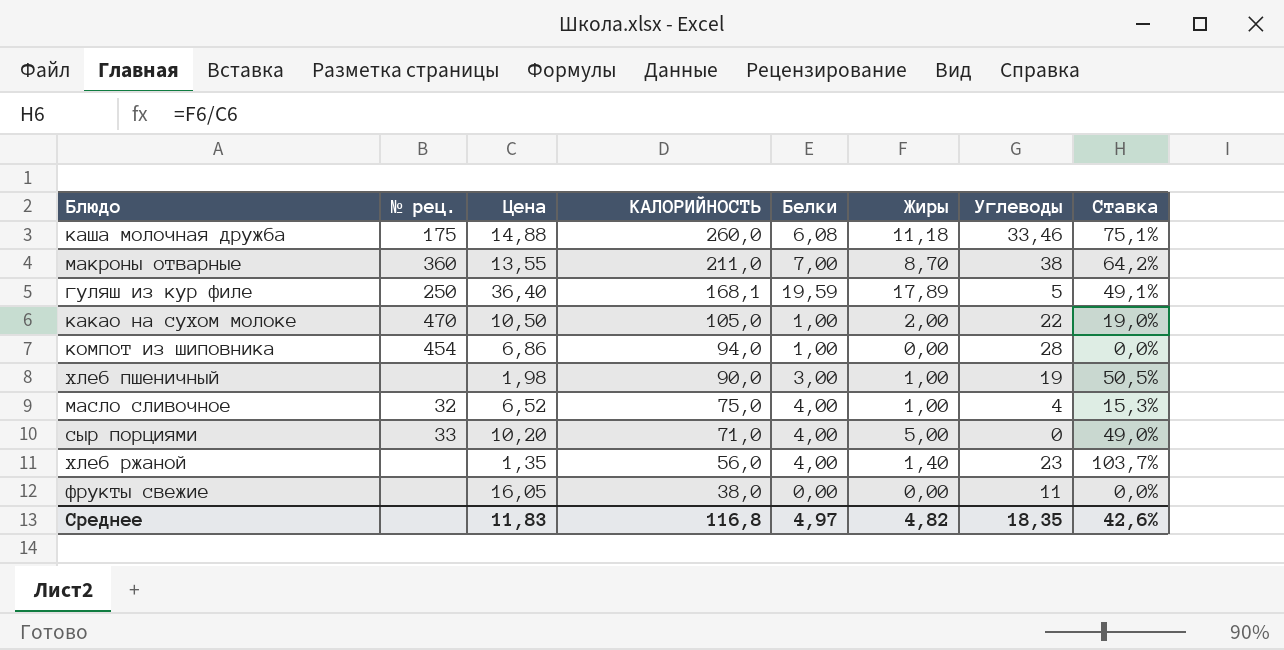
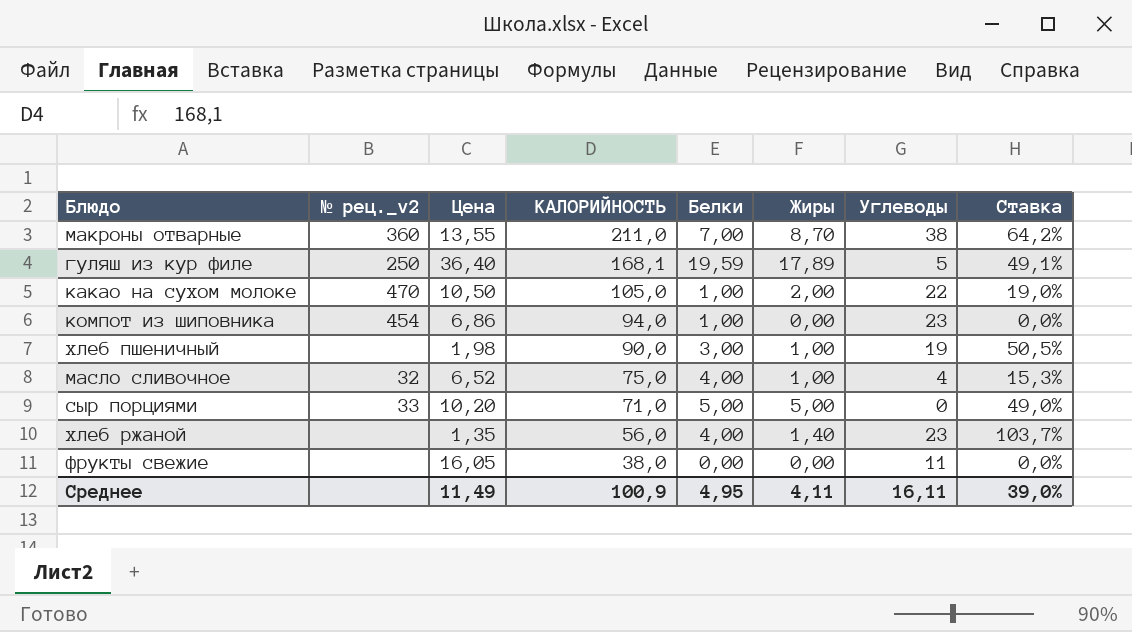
column name: № рец. -> № рец._v2
row каша молочная дружба: 175 | 14,88 | 260,0 | 6,08 | 11,18 | 33,46 | 75,1% -> none
компот из шиповника | Углеводы: 28 -> 23
сыр порциями | Белки: 4,00 -> 5,00
Среднее | Цена: 11,83 -> 11,49
Среднее | КАЛОРИЙНОСТЬ: 116,8 -> 100,9
Среднее | Белки: 4,97 -> 4,95
Среднее | Жиры: 4,82 -> 4,11
Среднее | Углеводы: 18,35 -> 16,11
Среднее | Ставка: 42,6% -> 39,0%

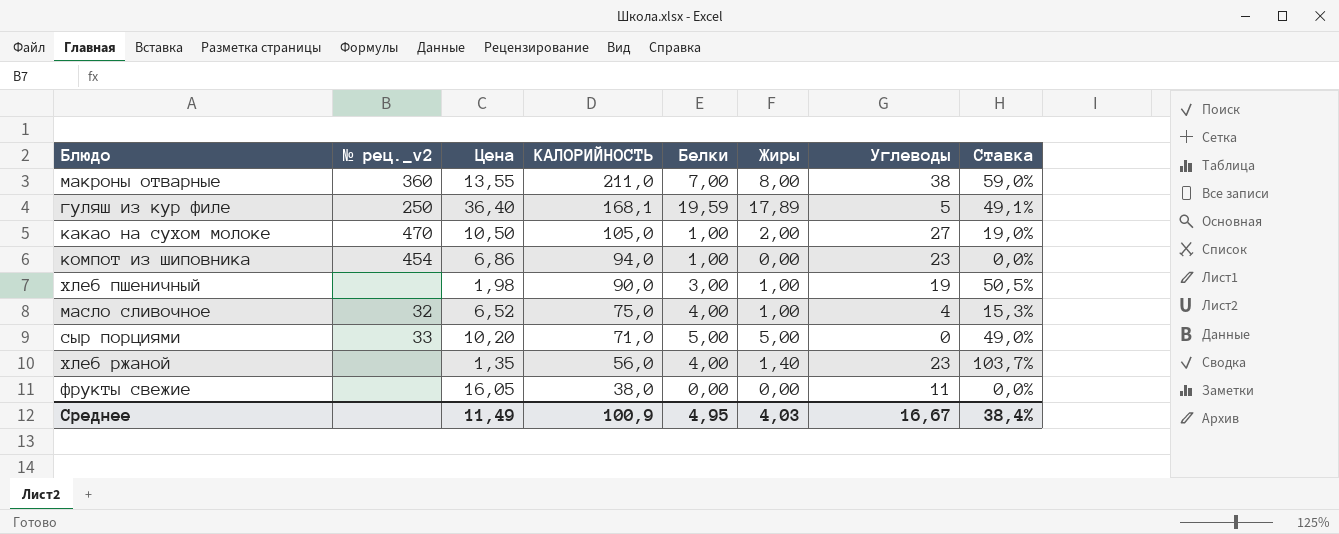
макроны отварные | Жиры: 8,70 -> 8,00
макроны отварные | Ставка: 64,2% -> 59,0%
какао на сухом молоке | Углеводы: 22 -> 27
Среднее | Жиры: 4,11 -> 4,03
Среднее | Углеводы: 16,11 -> 16,67
Среднее | Ставка: 39,0% -> 38,4%

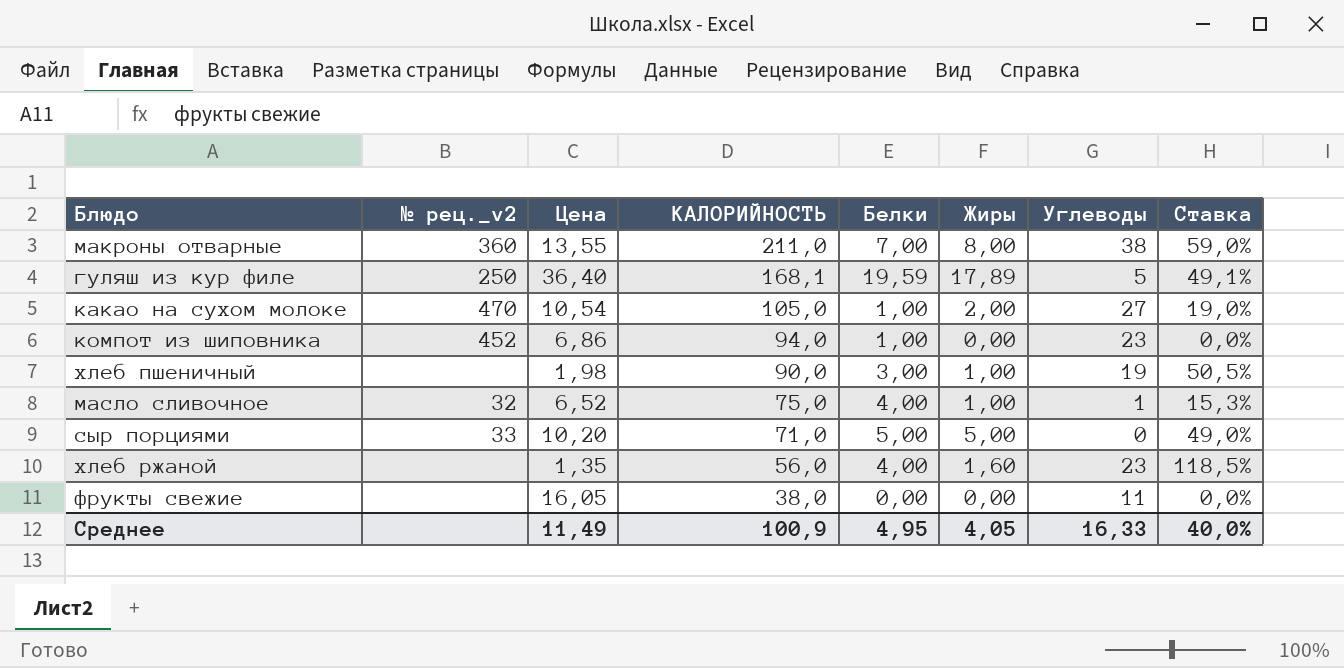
какао на сухом молоке | Цена: 10,50 -> 10,54
компот из шиповника | № рец._v2: 454 -> 452
масло сливочное | Углеводы: 4 -> 1
хлеб ржаной | Жиры: 1,40 -> 1,60
хлеб ржаной | Ставка: 103,7% -> 118,5%
Среднее | Жиры: 4,03 -> 4,05
Среднее | Углеводы: 16,67 -> 16,33
Среднее | Ставка: 38,4% -> 40,0%

